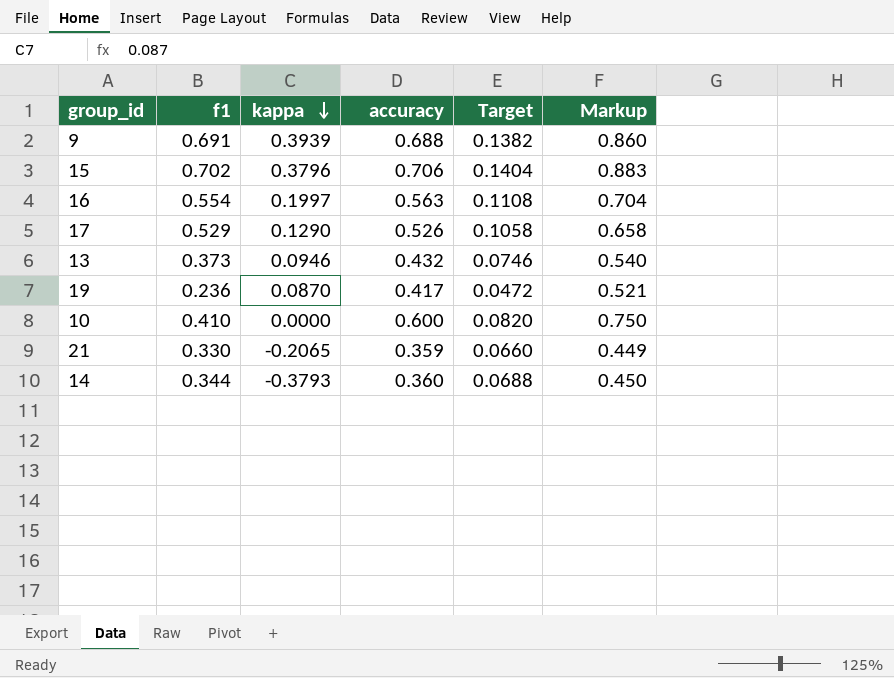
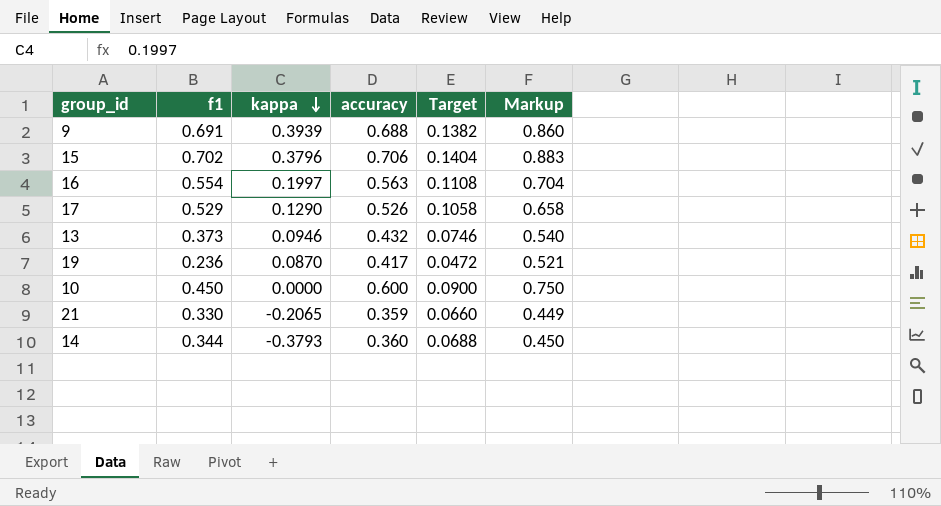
10 | f1: 0.410 -> 0.450
10 | Target: 0.0820 -> 0.0900

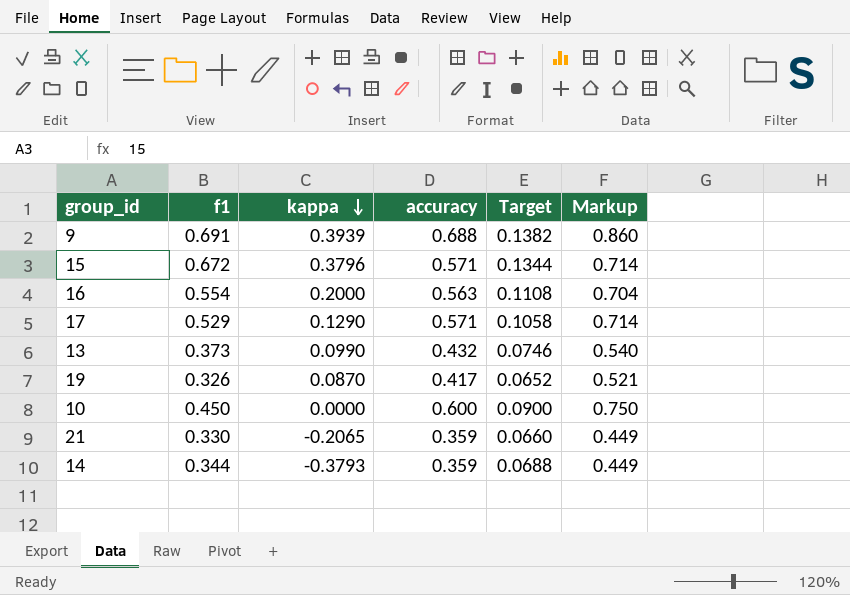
15 | f1: 0.702 -> 0.672
15 | accuracy: 0.706 -> 0.571
15 | Target: 0.1404 -> 0.1344
15 | Markup: 0.883 -> 0.714
16 | kappa: 0.1997 -> 0.2000
17 | accuracy: 0.526 -> 0.571
17 | Markup: 0.658 -> 0.714
13 | kappa: 0.0946 -> 0.0990
19 | f1: 0.236 -> 0.326
19 | Target: 0.0472 -> 0.0652
14 | accuracy: 0.360 -> 0.359
14 | Markup: 0.450 -> 0.449

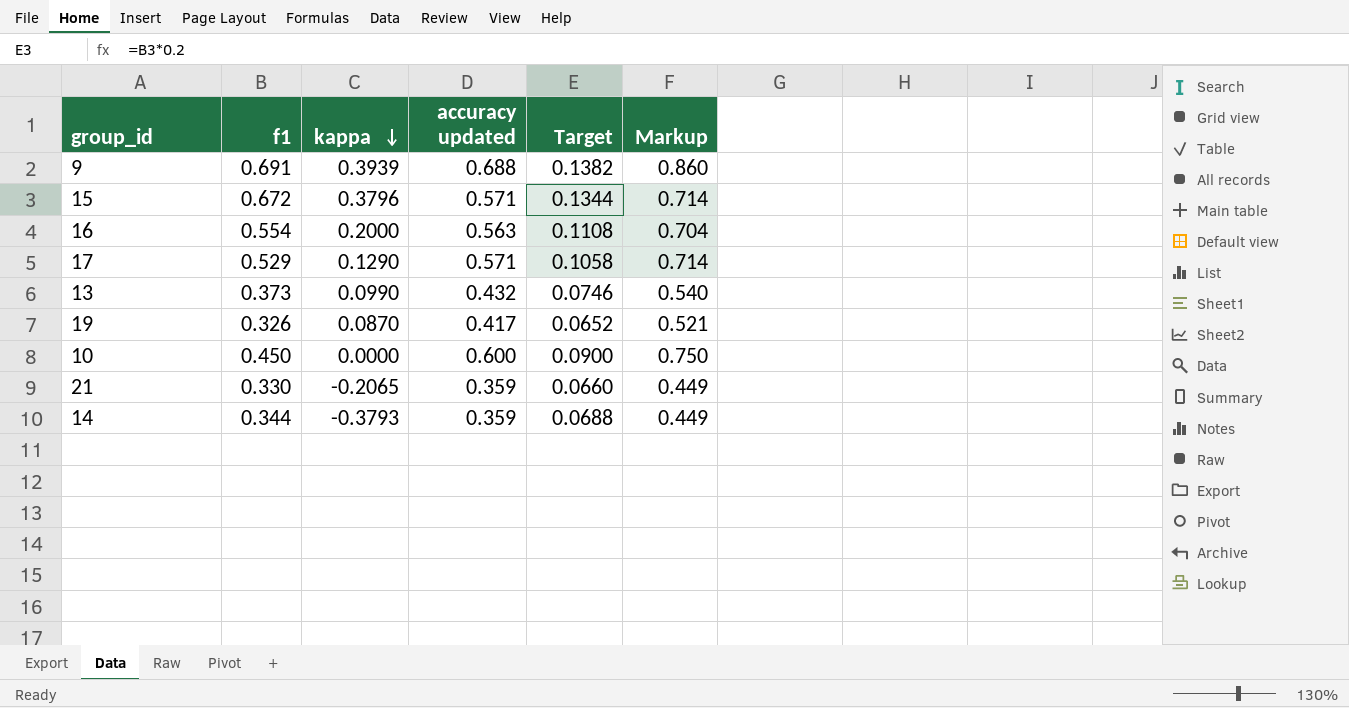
column name: accuracy -> accuracy updated

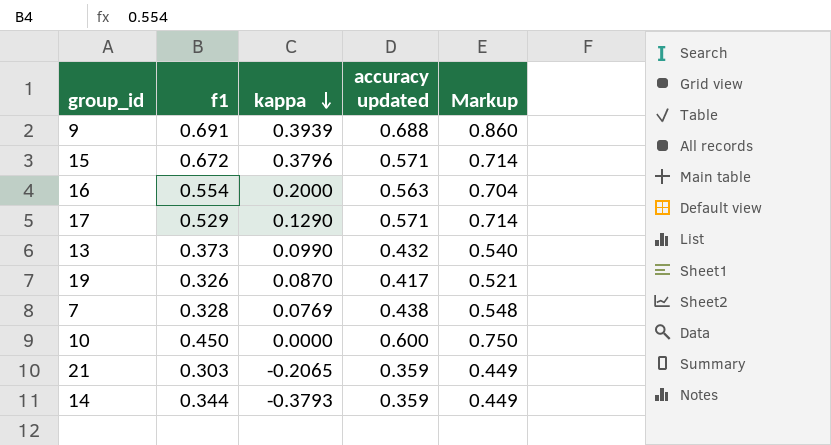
column Target | formula: [f1] * 0.2 -> none
row 7: none -> 0.328 | 0.0769 | 0.438 | 0.548
21 | f1: 0.330 -> 0.303

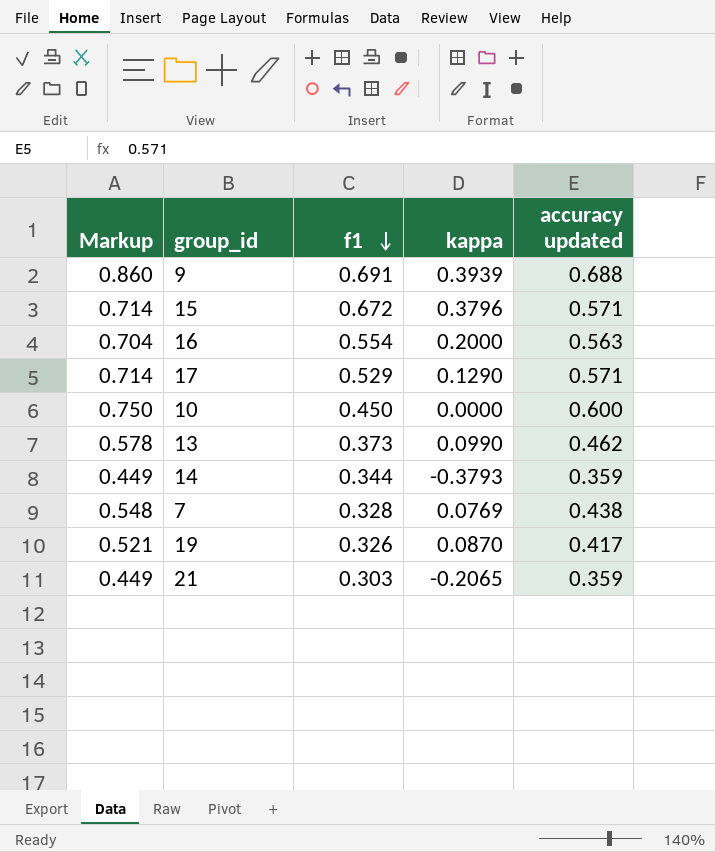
row order: kappa descending -> f1 descending
column Markup | position: 5 -> 1
13 | Markup: 0.540 -> 0.578
13 | accuracy updated: 0.432 -> 0.462

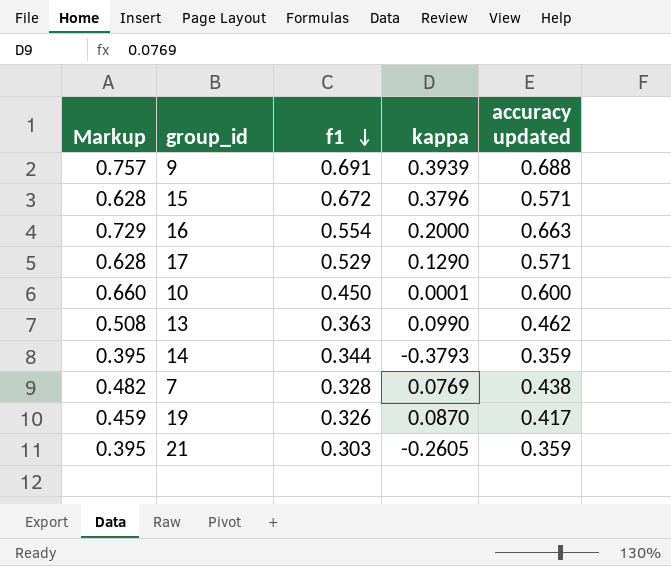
column Markup | formula: [accuracy updated] * 1.25 -> [accuracy updated] * 1.1
16 | accuracy updated: 0.563 -> 0.663
10 | kappa: 0.0000 -> 0.0001
13 | f1: 0.373 -> 0.363
21 | kappa: -0.2065 -> -0.2605

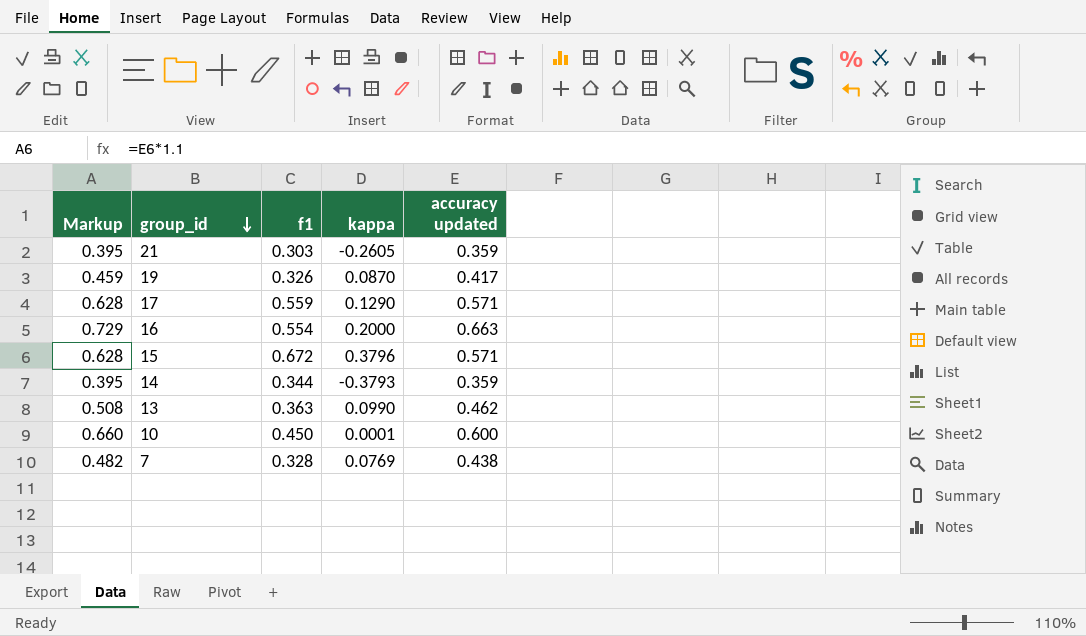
row order: f1 descending -> group_id descending
row 9: 0.757 | 0.691 | 0.3939 | 0.688 -> none
17 | f1: 0.529 -> 0.559

